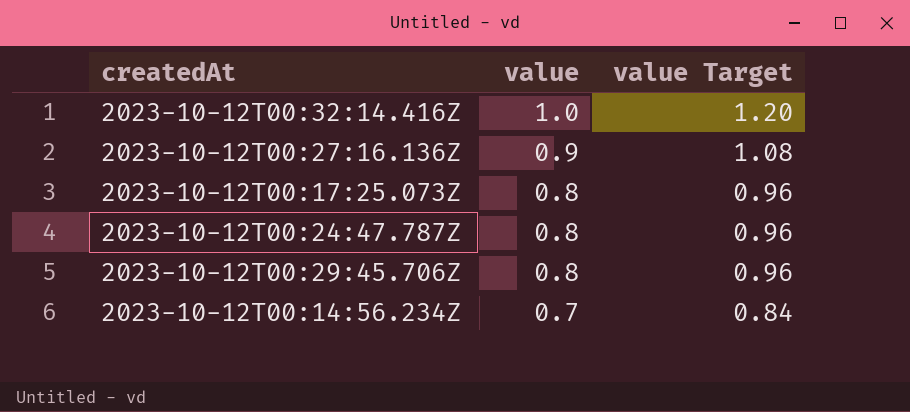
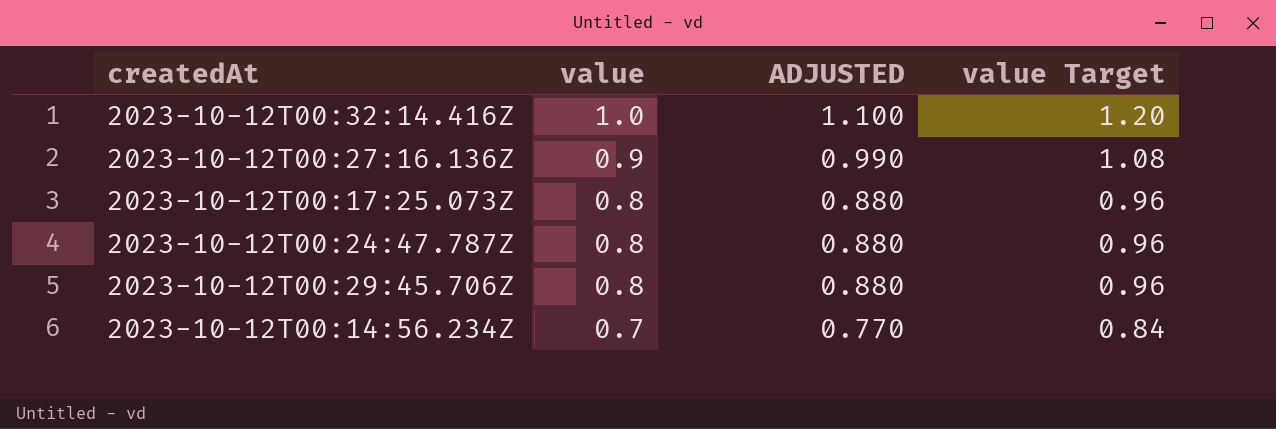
column ADJUSTED | formula: none -> [value] * 1.1

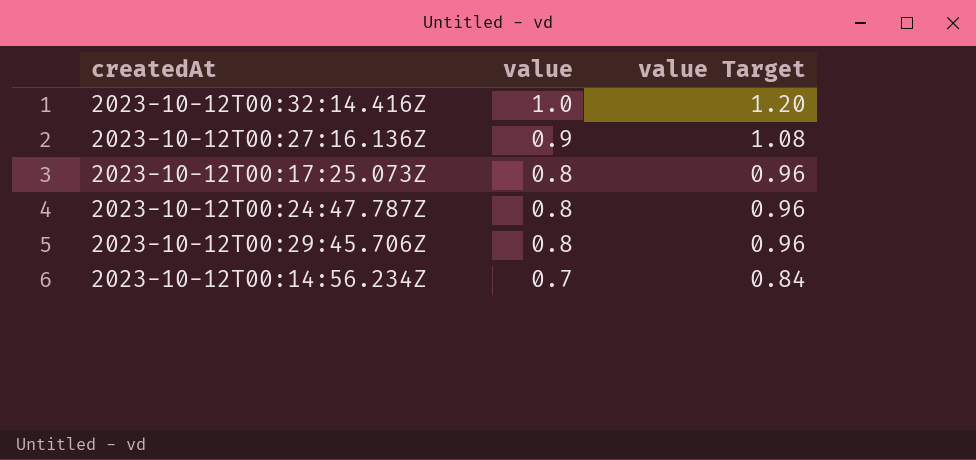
column ADJUSTED | formula: [value] * 1.1 -> none

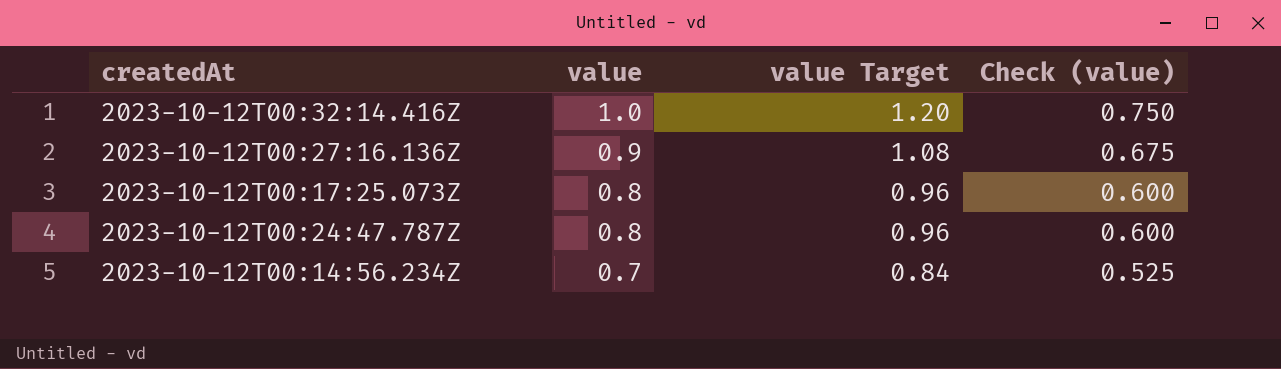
column Check (value) | formula: none -> [value] * 0.75
row 2023-10-12T00:29:45.706Z: 0.8 | 0.96 -> none

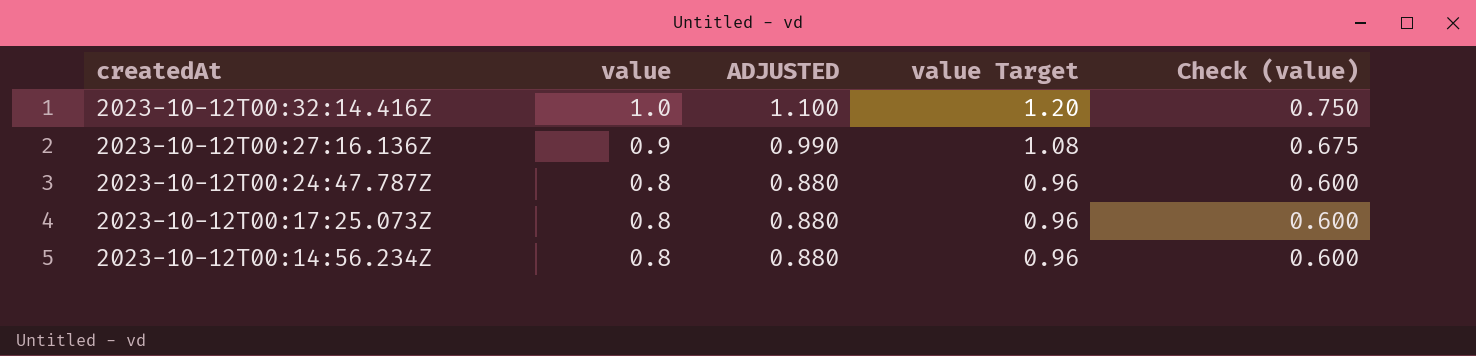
row order: value descending -> createdAt descending
column ADJUSTED | formula: none -> [value] * 1.1
2023-10-12T00:14:56.234Z | value: 0.7 -> 0.8
2023-10-12T00:14:56.234Z | value Target: 0.84 -> 0.96
2023-10-12T00:14:56.234Z | Check (value): 0.525 -> 0.600

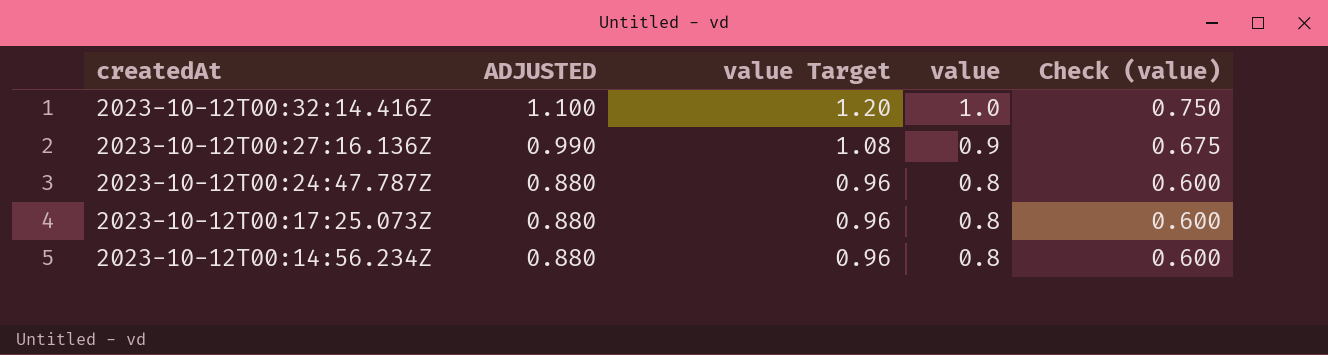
column value | position: 2 -> 4

